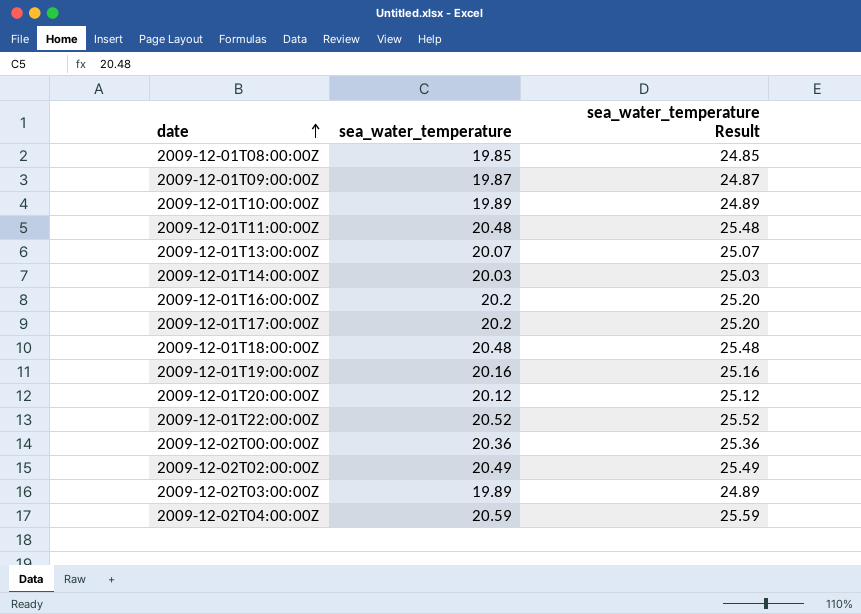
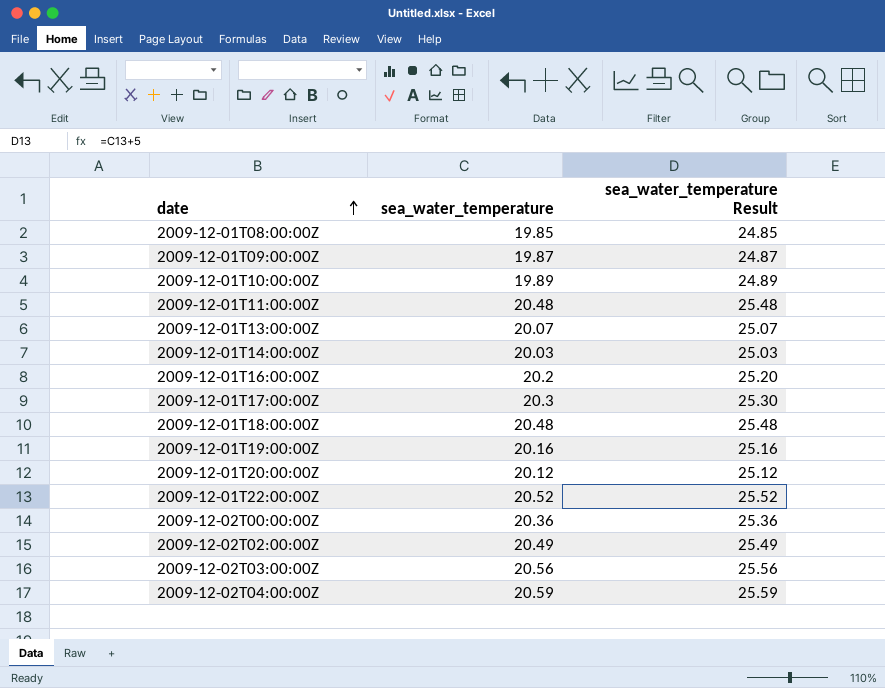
2009-12-01T17:00:00Z | sea_water_temperature: 20.2 -> 20.3
2009-12-01T17:00:00Z | sea_water_temperature Result: 25.20 -> 25.30
2009-12-02T03:00:00Z | sea_water_temperature: 19.89 -> 20.56
2009-12-02T03:00:00Z | sea_water_temperature Result: 24.89 -> 25.56

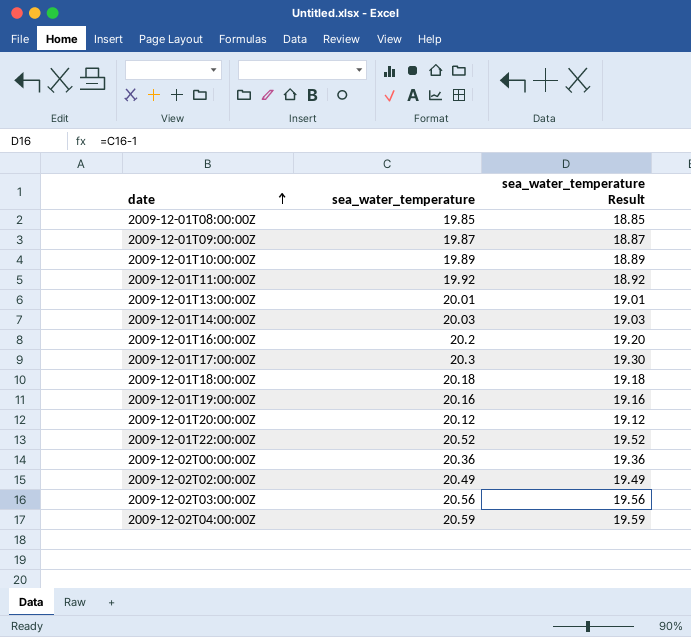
column sea_water_temperature Result | formula: [sea_water_temperature] + 5 -> [sea_water_temperature] - 1
2009-12-01T11:00:00Z | sea_water_temperature: 20.48 -> 19.92
2009-12-01T13:00:00Z | sea_water_temperature: 20.07 -> 20.01
2009-12-01T18:00:00Z | sea_water_temperature: 20.48 -> 20.18

